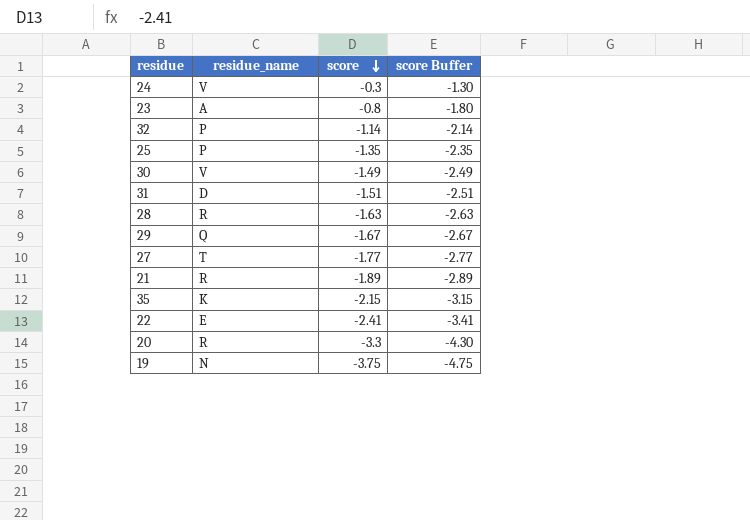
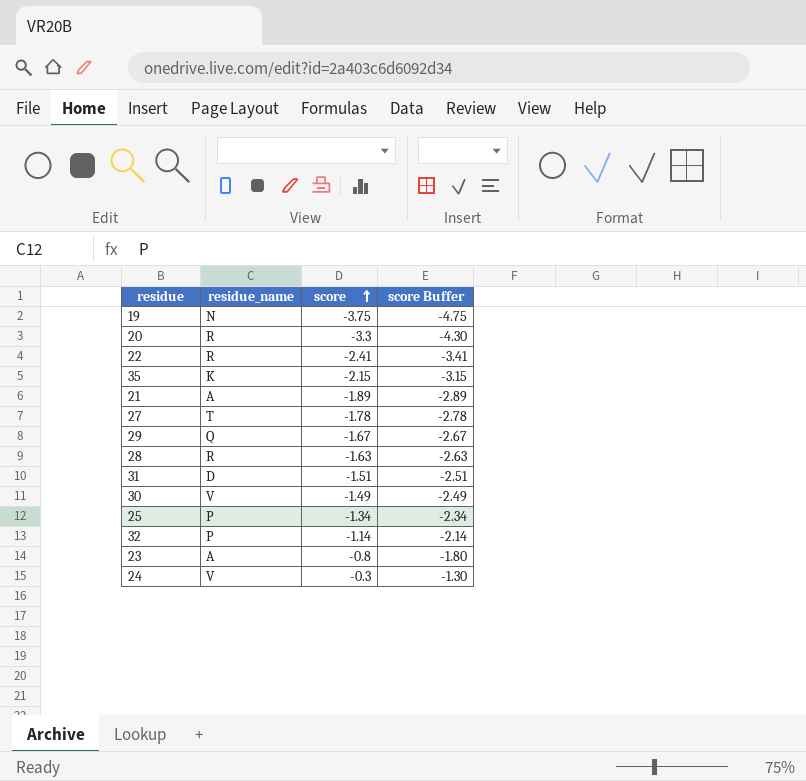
row order: score descending -> score ascending
22 | residue_name: E -> R
21 | residue_name: R -> A
27 | score: -1.77 -> -1.78
27 | score Buffer: -2.77 -> -2.78
25 | score: -1.35 -> -1.34
25 | score Buffer: -2.35 -> -2.34

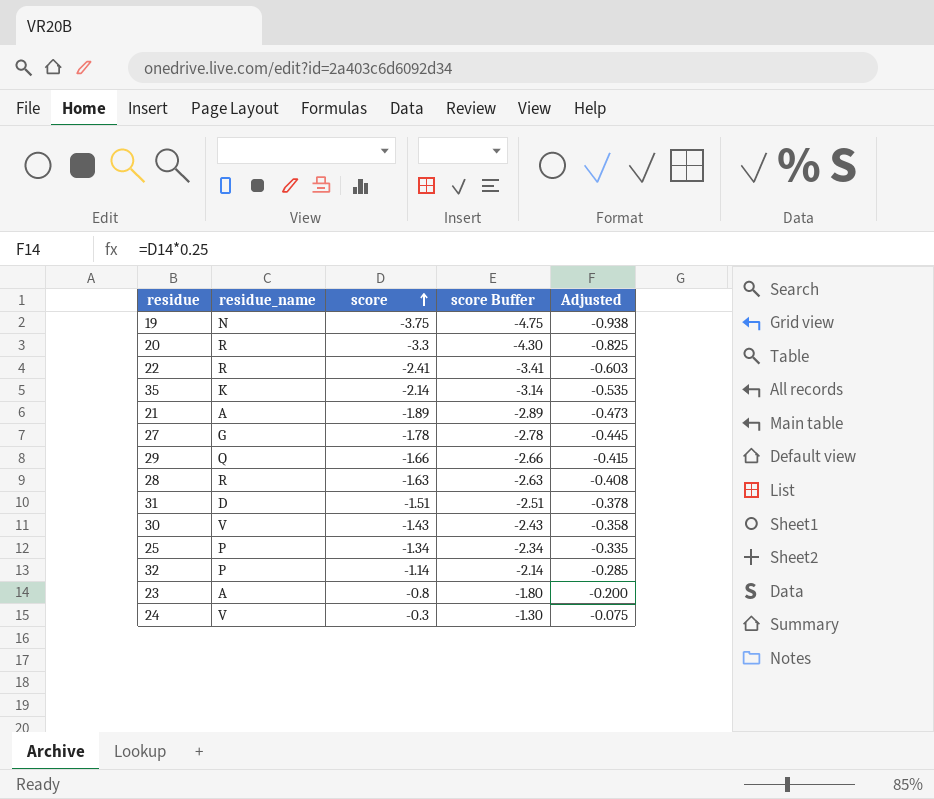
column Adjusted | formula: none -> [score] * 0.25
35 | score: -2.15 -> -2.14
35 | score Buffer: -3.15 -> -3.14
27 | residue_name: T -> G
29 | score: -1.67 -> -1.66
29 | score Buffer: -2.67 -> -2.66
30 | score: -1.49 -> -1.43
30 | score Buffer: -2.49 -> -2.43

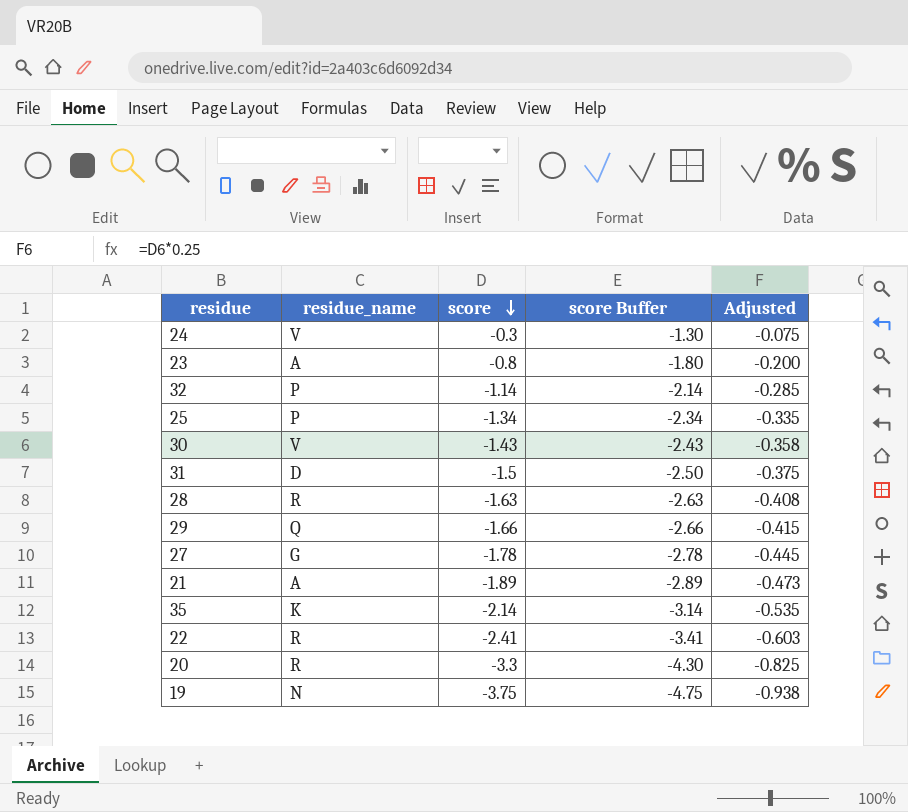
row order: score ascending -> score descending
31 | score: -1.51 -> -1.5
31 | score Buffer: -2.51 -> -2.50
31 | Adjusted: -0.378 -> -0.375

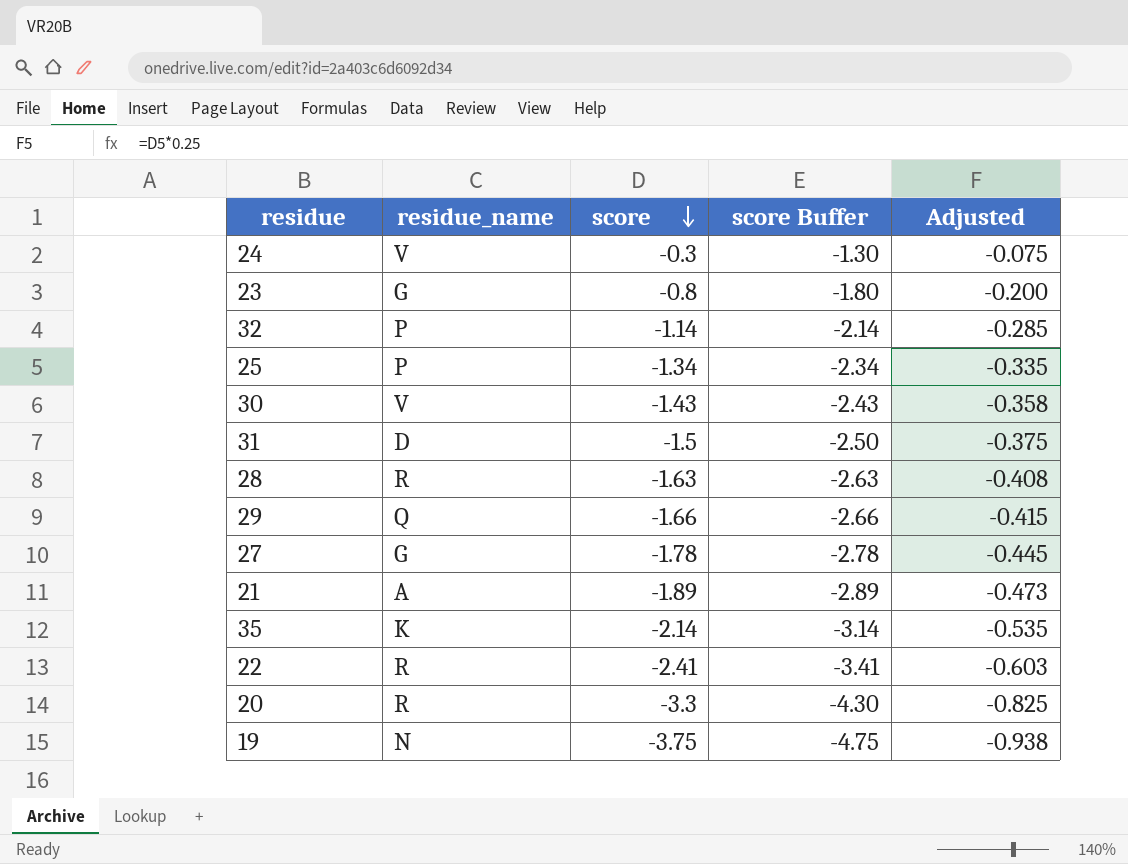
23 | residue_name: A -> G

